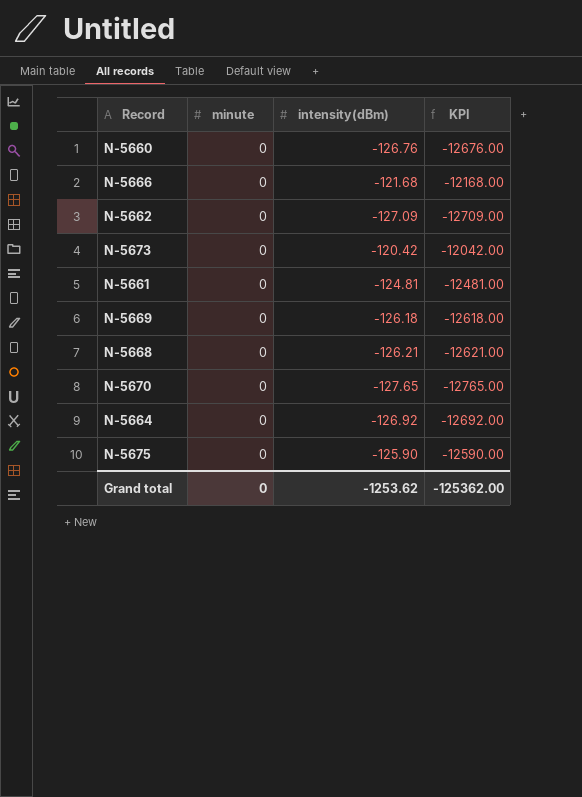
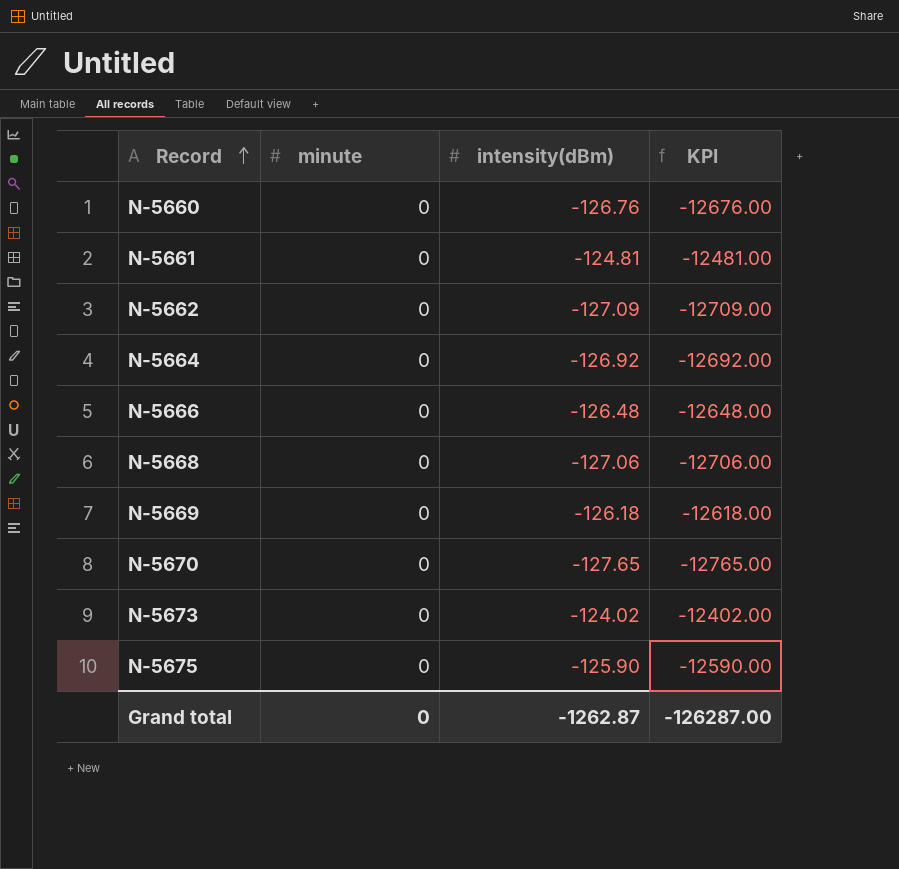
row order: none -> Record ascending
N-5666 | intensity(dBm): -121.68 -> -126.48
N-5666 | KPI: -12168.00 -> -12648.00
N-5668 | intensity(dBm): -126.21 -> -127.06
N-5668 | KPI: -12621.00 -> -12706.00
N-5673 | intensity(dBm): -120.42 -> -124.02
N-5673 | KPI: -12042.00 -> -12402.00
Grand total | intensity(dBm): -1253.62 -> -1262.87
Grand total | KPI: -125362.00 -> -126287.00

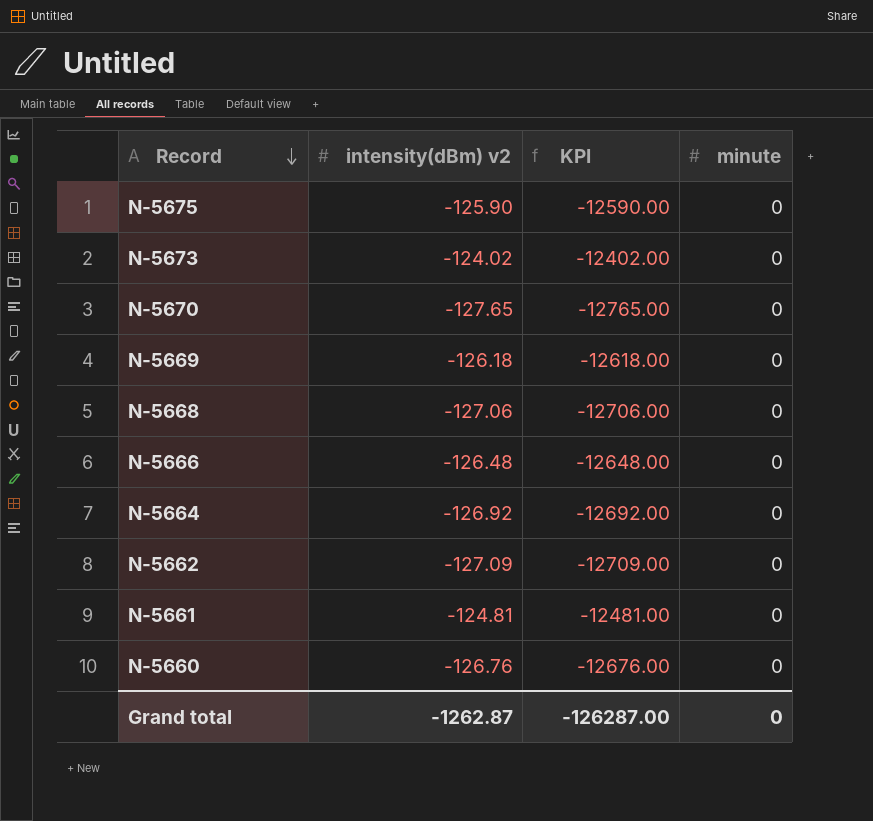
row order: Record ascending -> Record descending
column name: intensity(dBm) -> intensity(dBm) v2
column minute | position: 2 -> 4

